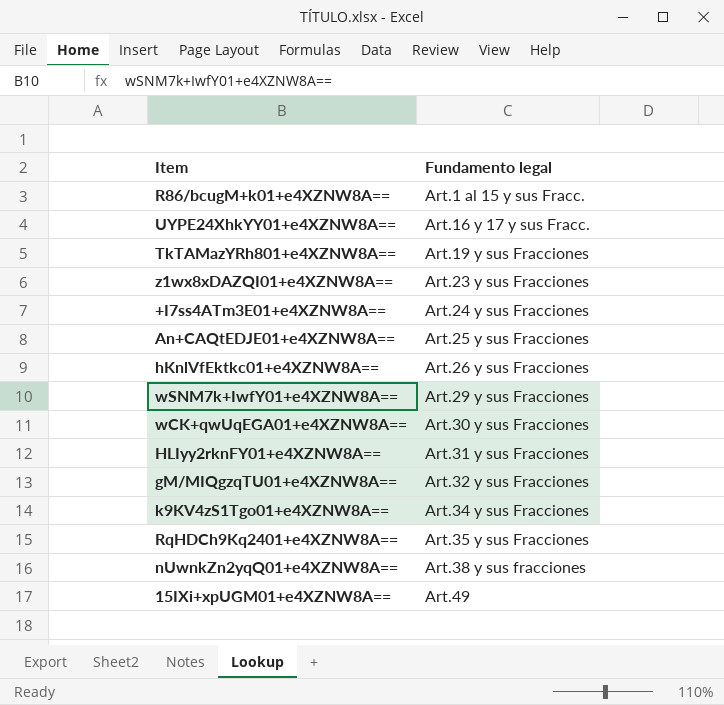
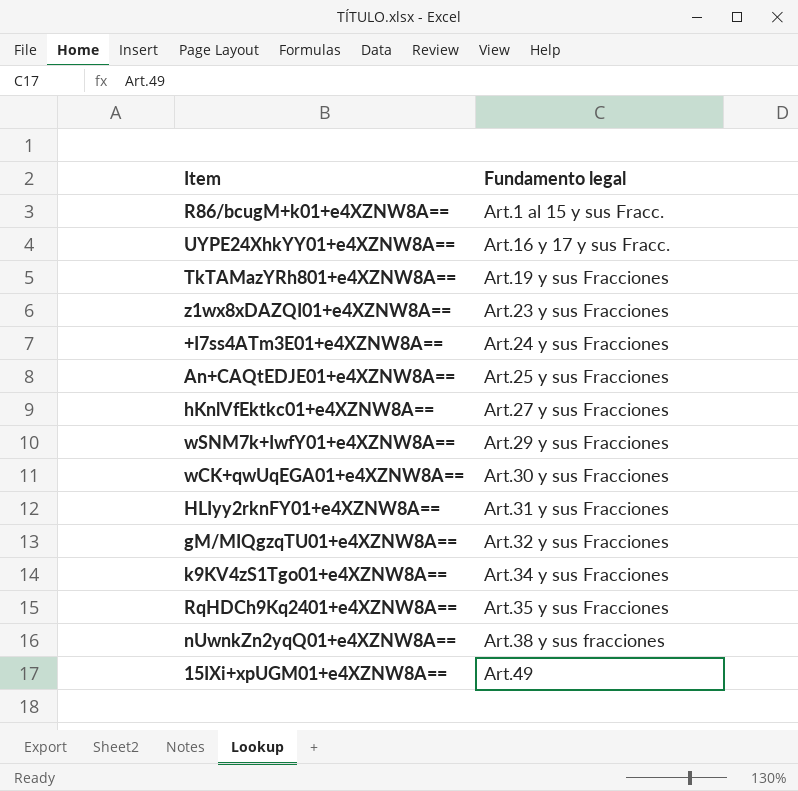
hKnlVfEktkc01+e4XZNW8A== | Fundamento legal: Art.26 y sus Fracciones -> Art.27 y sus Fracciones

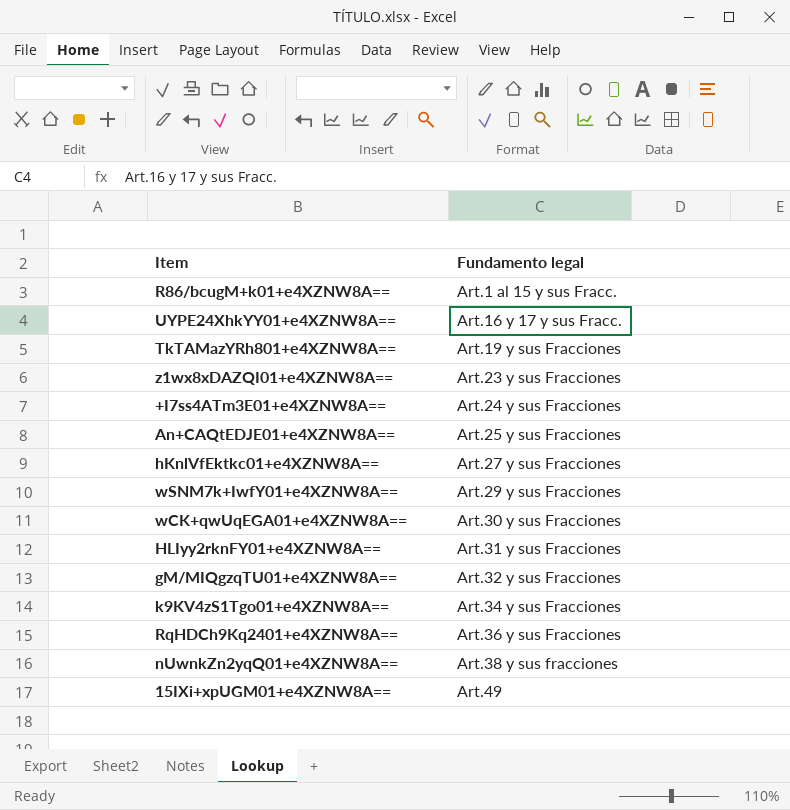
RqHDCh9Kq2401+e4XZNW8A== | Fundamento legal: Art.35 y sus Fracciones -> Art.36 y sus Fracciones

